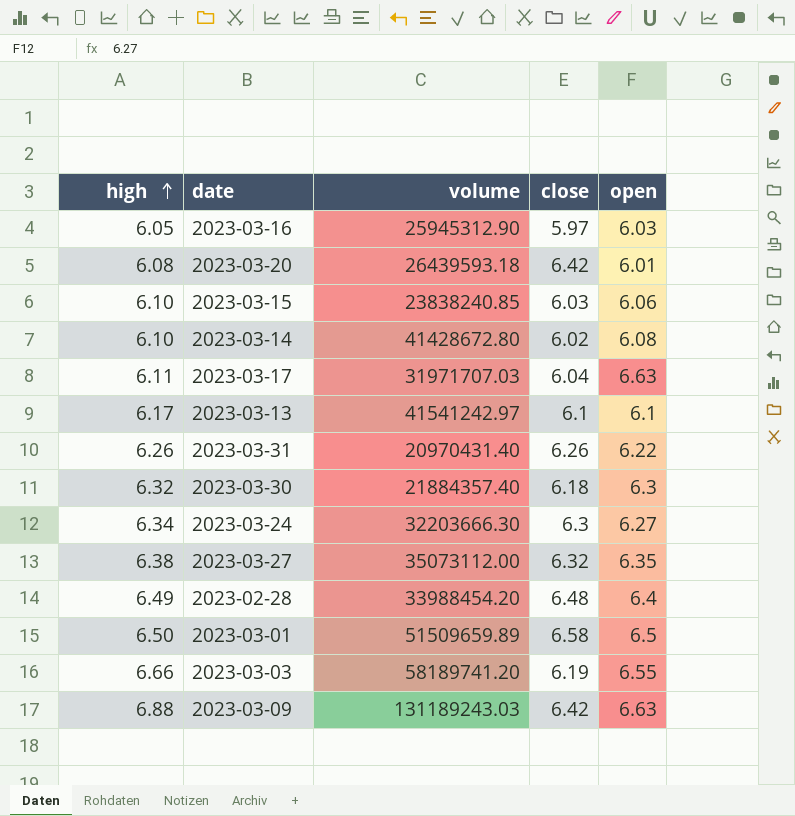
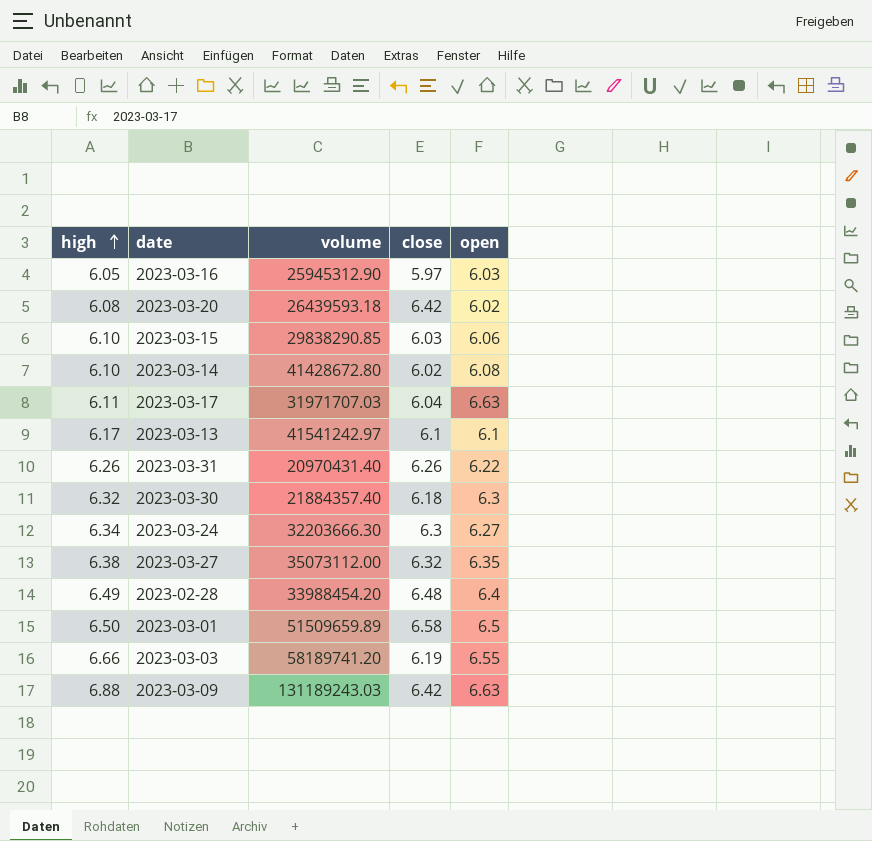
2023-03-20 | open: 6.01 -> 6.02
2023-03-15 | volume: 23838240.85 -> 29838290.85

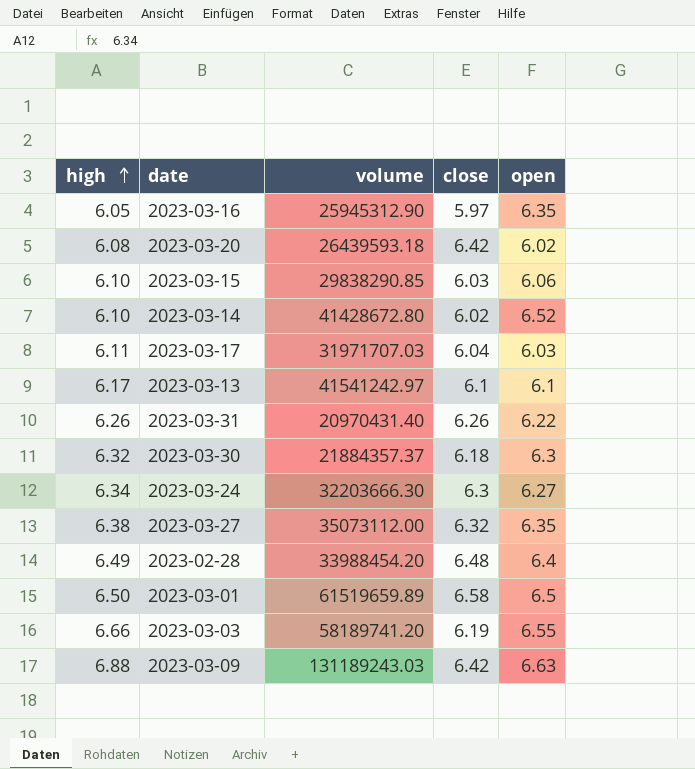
2023-03-16 | open: 6.03 -> 6.35
2023-03-14 | open: 6.08 -> 6.52
2023-03-17 | open: 6.63 -> 6.03
2023-03-30 | volume: 21884357.40 -> 21884357.37
2023-03-01 | volume: 51509659.89 -> 61519659.89

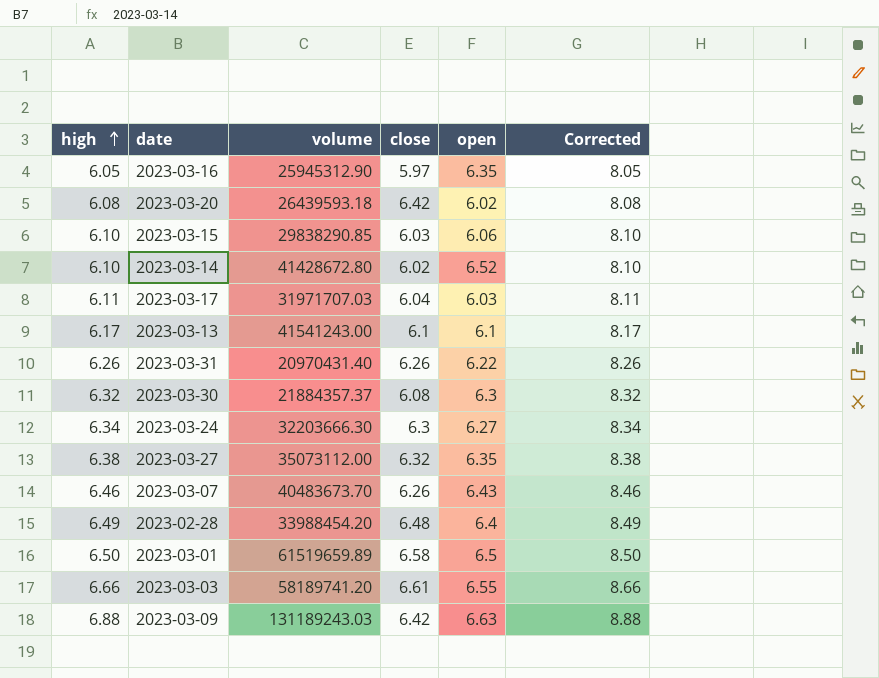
column Corrected | formula: none -> [high] + 2
2023-03-13 | volume: 41541242.97 -> 41541243.00
2023-03-30 | close: 6.18 -> 6.08
row 2023-03-07: none -> 6.46 | 40483673.70 | 6.26 | 6.43 | 8.46
2023-03-03 | close: 6.19 -> 6.61

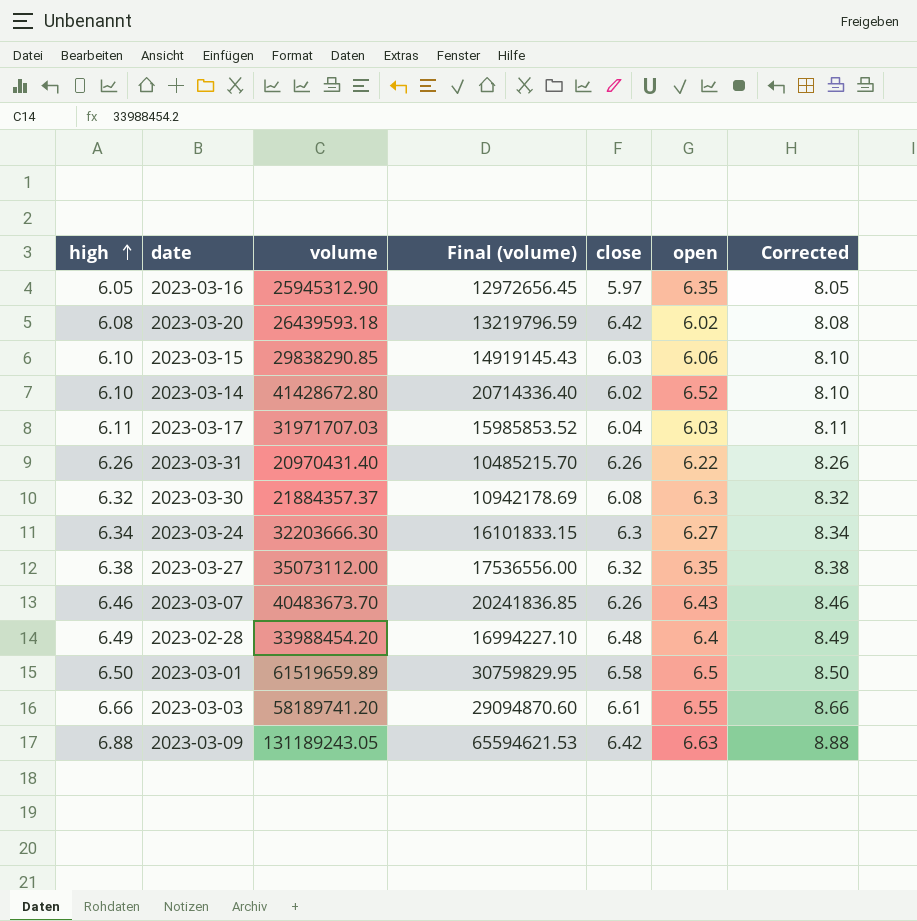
column Final (volume) | formula: none -> [volume] * 0.5
row 2023-03-13: 6.17 | 41541243.00 | 6.1 | 6.1 | 8.17 -> none
2023-03-09 | volume: 131189243.03 -> 131189243.05

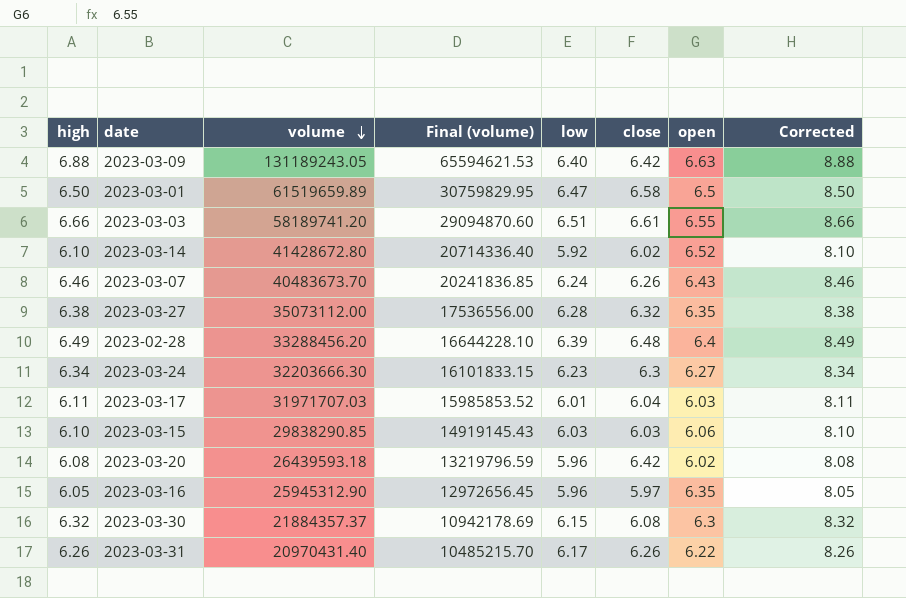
row order: high ascending -> volume descending
column low | position: none -> 5
2023-02-28 | volume: 33988454.20 -> 33288456.20
2023-02-28 | Final (volume): 16994227.10 -> 16644228.10

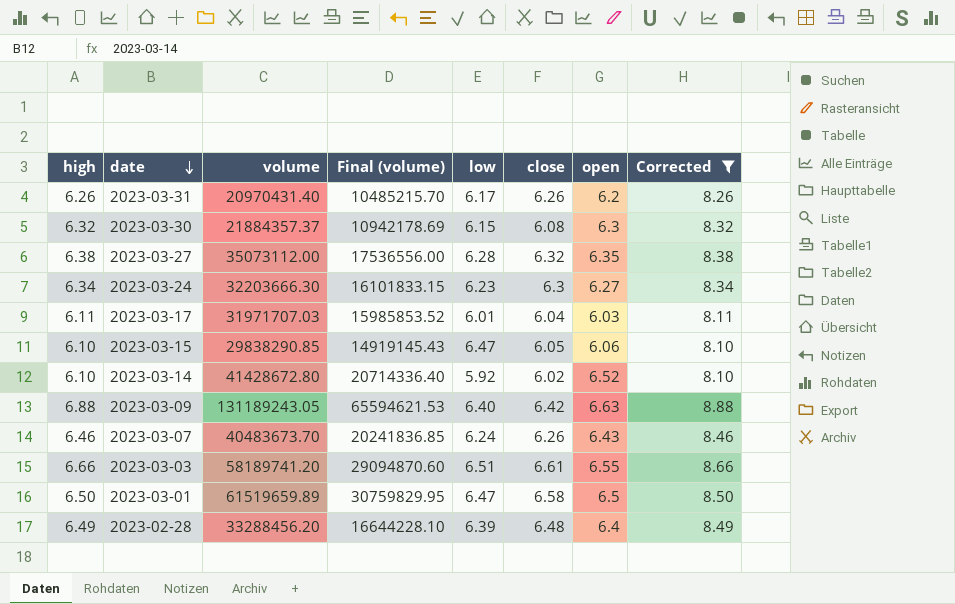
filter: none -> Corrected >= 8.10
row order: volume descending -> date descending
2023-03-31 | open: 6.22 -> 6.2
2023-03-15 | low: 6.03 -> 6.47
2023-03-15 | close: 6.03 -> 6.05

